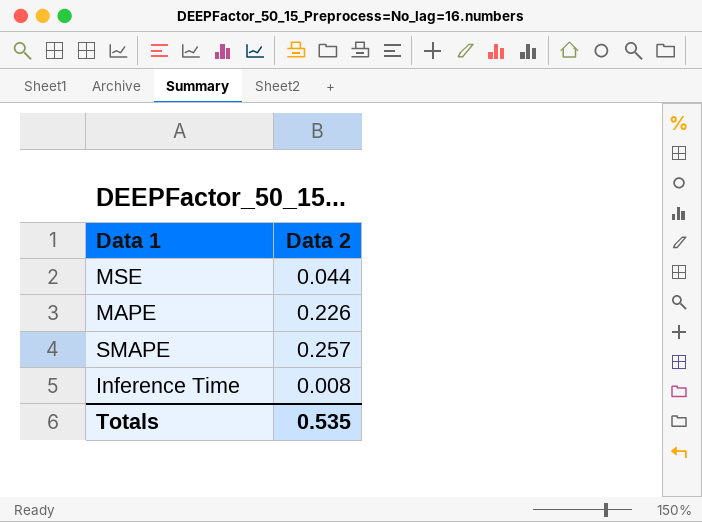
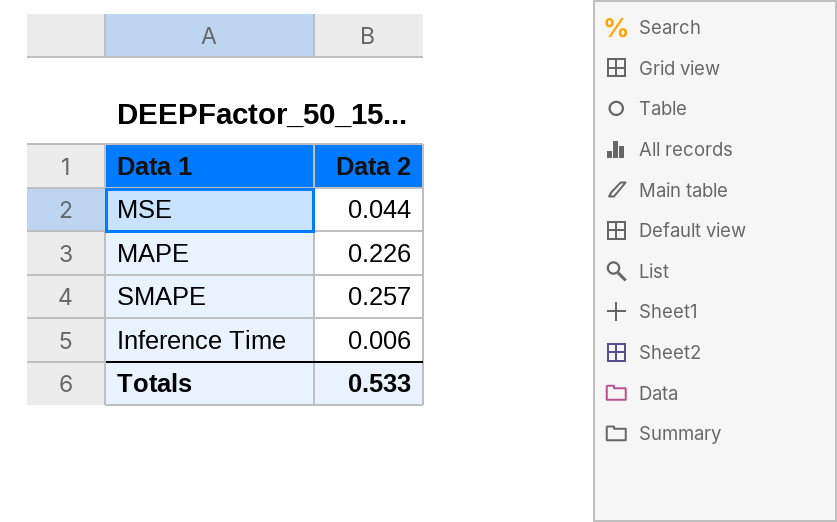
Inference Time | Data 2: 0.008 -> 0.006
Totals | Data 2: 0.535 -> 0.533

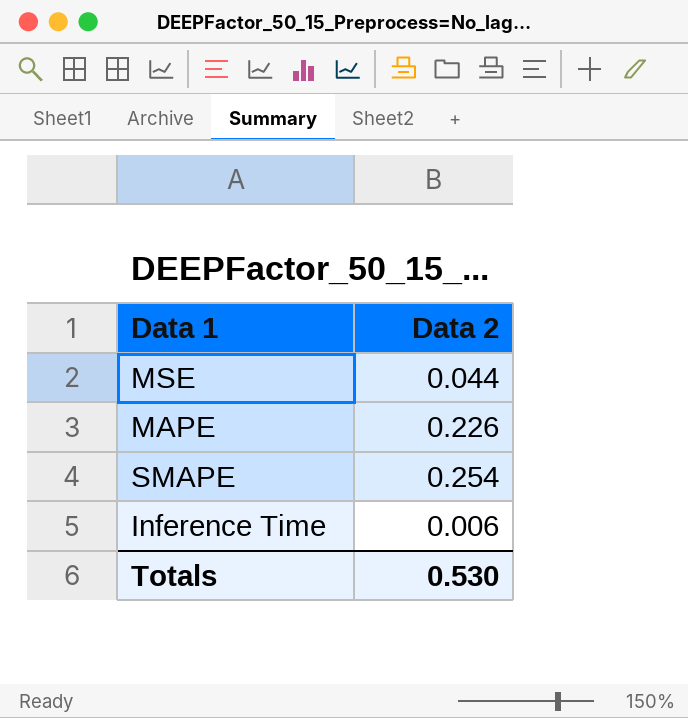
SMAPE | Data 2: 0.257 -> 0.254
Totals | Data 2: 0.533 -> 0.530

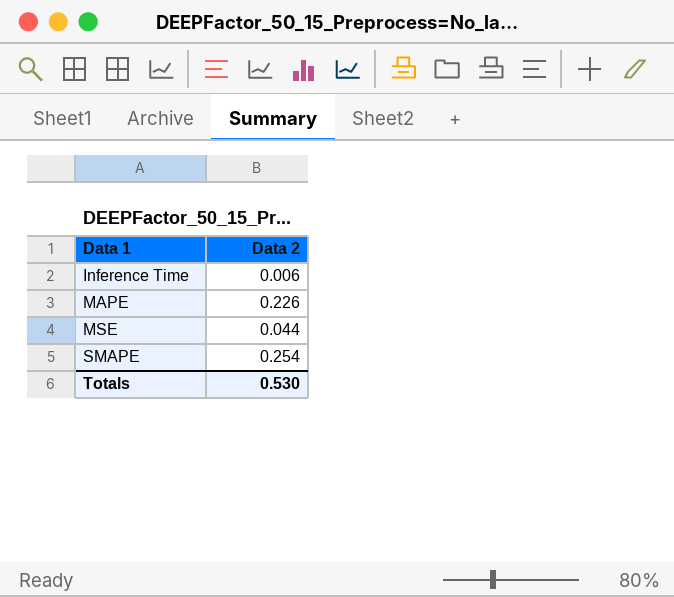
row order: none -> Data 1 ascending

